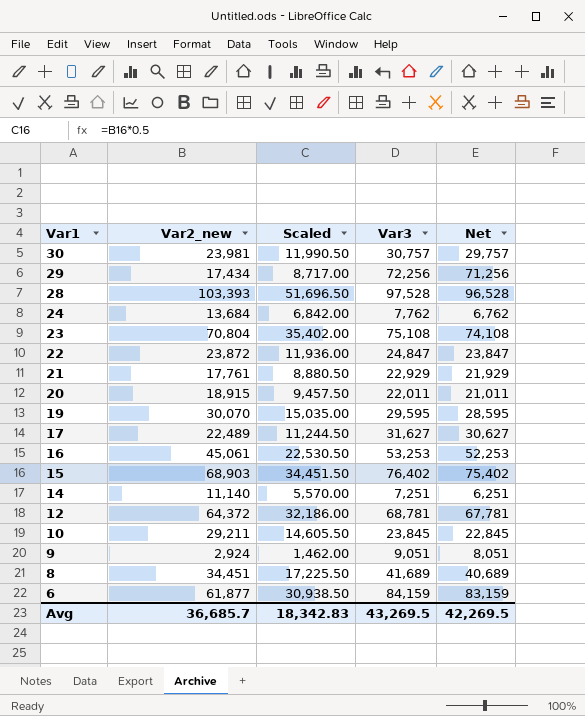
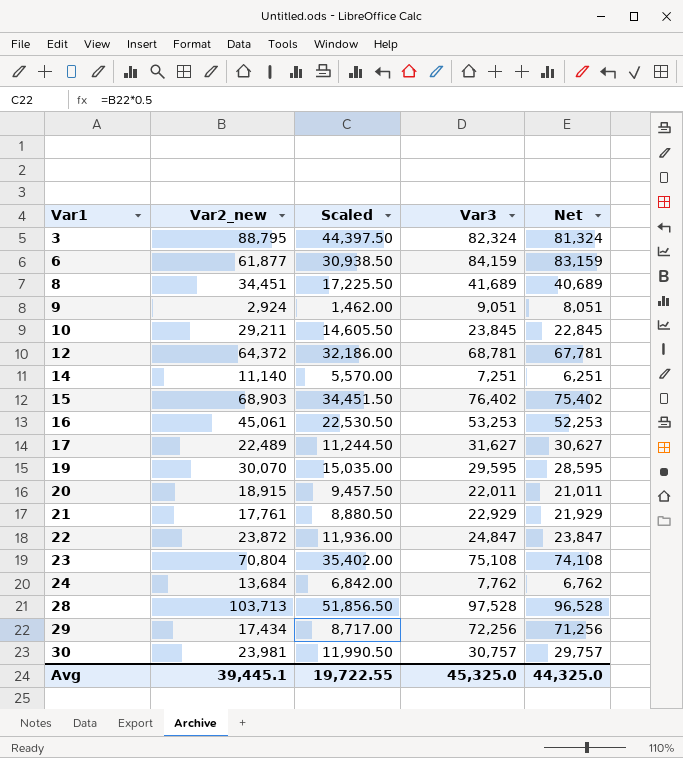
row order: Var1 descending -> Var1 ascending
row 3: none -> 88,795 | 44,397.50 | 82,324 | 81,324
28 | Var2_new: 103,393 -> 103,713
28 | Scaled: 51,696.50 -> 51,856.50
Avg | Var2_new: 36,685.7 -> 39,445.1
Avg | Scaled: 18,342.83 -> 19,722.55
Avg | Var3: 43,269.5 -> 45,325.0
Avg | Net: 42,269.5 -> 44,325.0

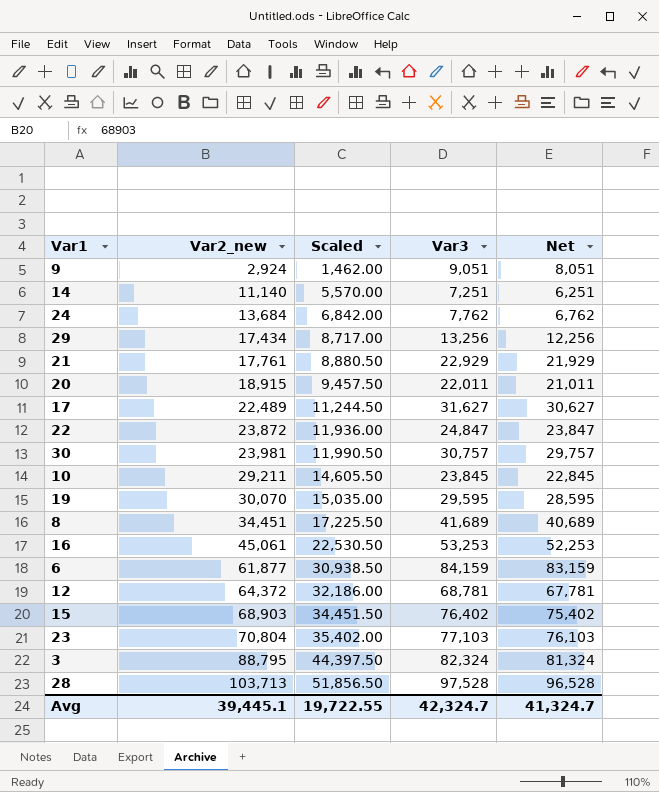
row order: Var1 ascending -> Var2_new ascending
29 | Var3: 72,256 -> 13,256
29 | Net: 71,256 -> 12,256
23 | Var3: 75,108 -> 77,103
23 | Net: 74,108 -> 76,103
Avg | Var3: 45,325.0 -> 42,324.7
Avg | Net: 44,325.0 -> 41,324.7

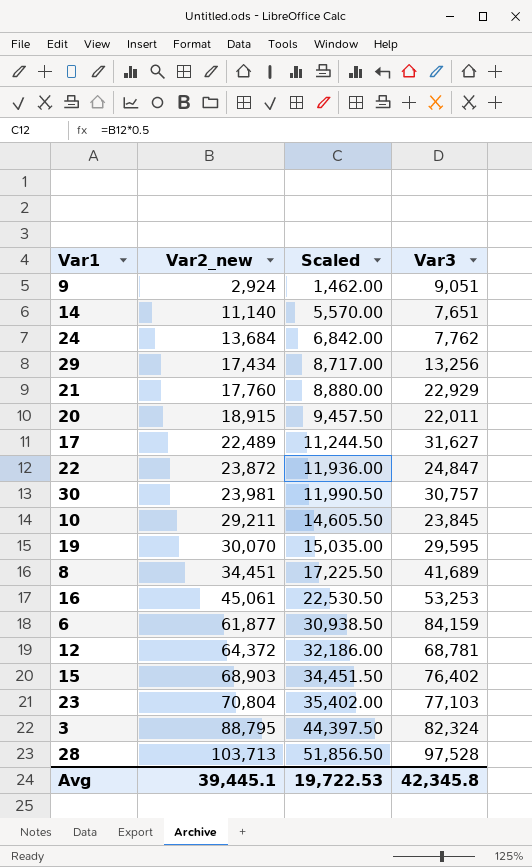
column Net | formula: [Var3] - 1000 -> none
14 | Var3: 7,251 -> 7,651
21 | Var2_new: 17,761 -> 17,760
21 | Scaled: 8,880.50 -> 8,880.00
Avg | Scaled: 19,722.55 -> 19,722.53
Avg | Var3: 42,324.7 -> 42,345.8

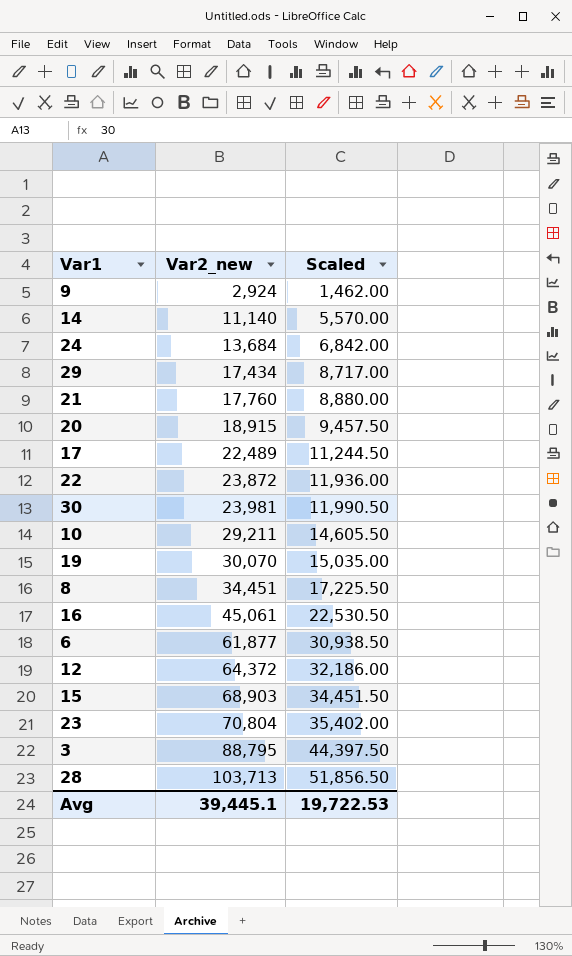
column Var3 | position: 4 -> none

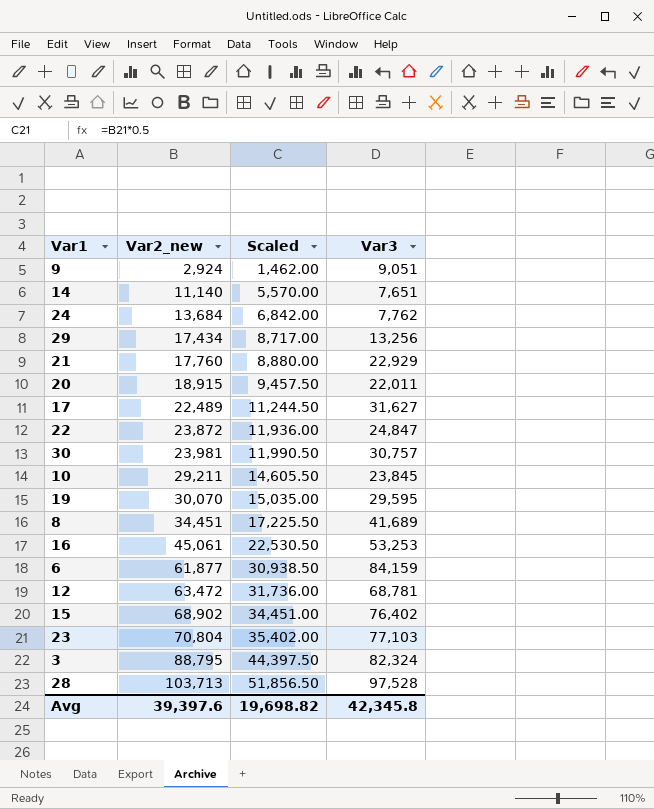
column Var3 | position: none -> 4
12 | Var2_new: 64,372 -> 63,472
12 | Scaled: 32,186.00 -> 31,736.00
15 | Var2_new: 68,903 -> 68,902
15 | Scaled: 34,451.50 -> 34,451.00
Avg | Var2_new: 39,445.1 -> 39,397.6
Avg | Scaled: 19,722.53 -> 19,698.82

